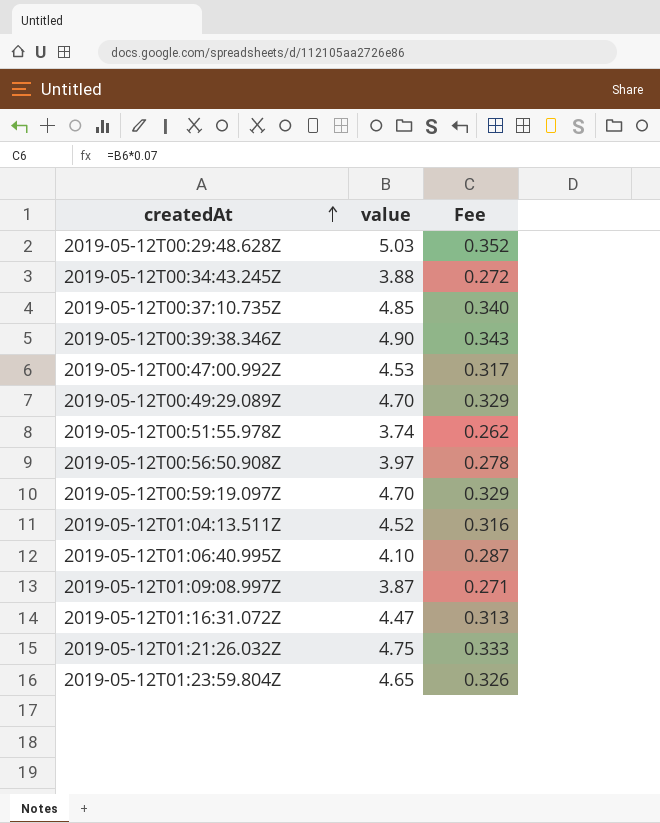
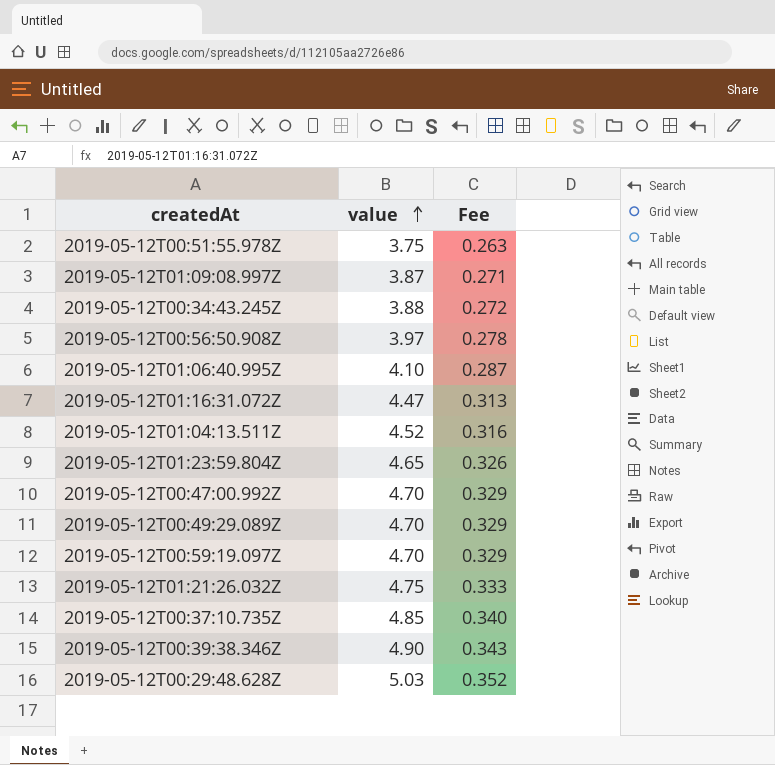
row order: createdAt ascending -> value ascending
2019-05-12T00:51:55.978Z | value: 3.74 -> 3.75
2019-05-12T00:51:55.978Z | Fee: 0.262 -> 0.263
2019-05-12T00:47:00.992Z | value: 4.53 -> 4.70
2019-05-12T00:47:00.992Z | Fee: 0.317 -> 0.329

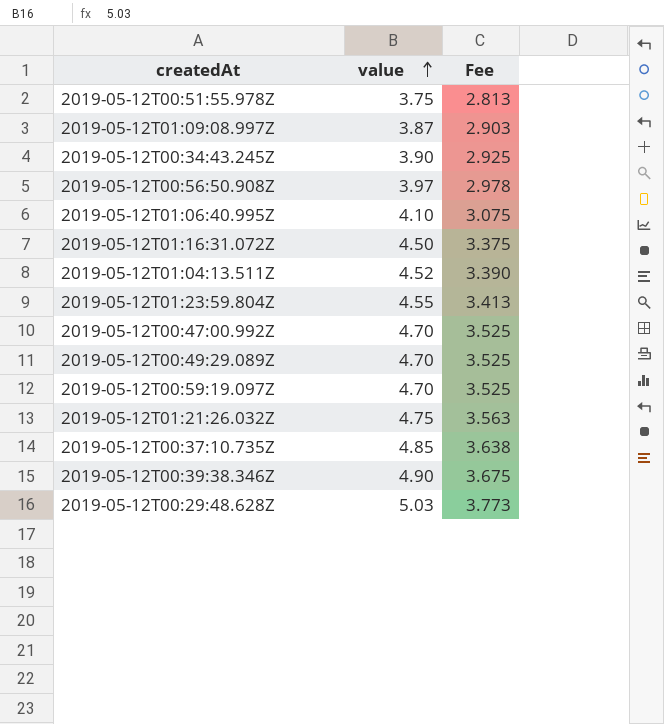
column Fee | formula: [value] * 0.07 -> [value] * 0.75
2019-05-12T00:34:43.245Z | value: 3.88 -> 3.90
2019-05-12T01:16:31.072Z | value: 4.47 -> 4.50
2019-05-12T01:23:59.804Z | value: 4.65 -> 4.55

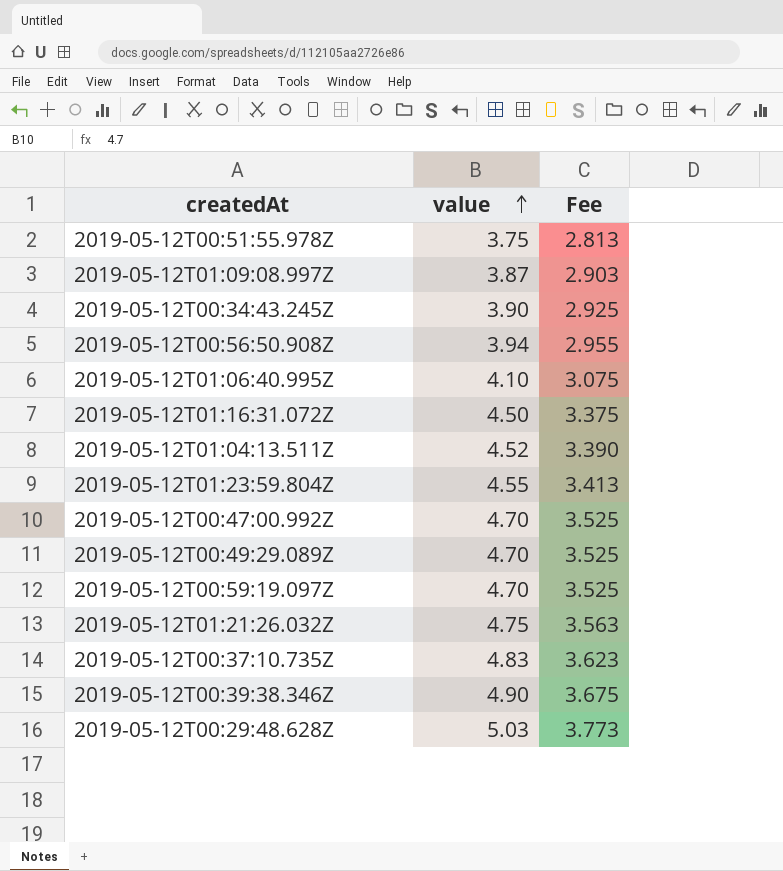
2019-05-12T00:56:50.908Z | value: 3.97 -> 3.94
2019-05-12T00:56:50.908Z | Fee: 2.978 -> 2.955
2019-05-12T00:37:10.735Z | value: 4.85 -> 4.83
2019-05-12T00:37:10.735Z | Fee: 3.638 -> 3.623

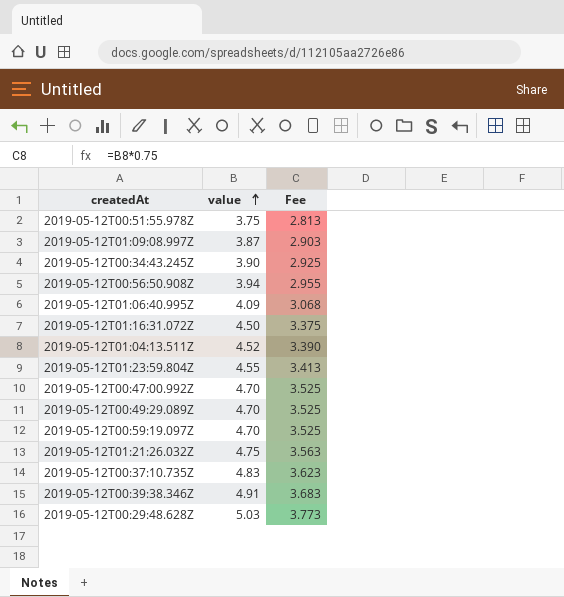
2019-05-12T01:06:40.995Z | value: 4.10 -> 4.09
2019-05-12T01:06:40.995Z | Fee: 3.075 -> 3.068
2019-05-12T00:39:38.346Z | value: 4.90 -> 4.91
2019-05-12T00:39:38.346Z | Fee: 3.675 -> 3.683

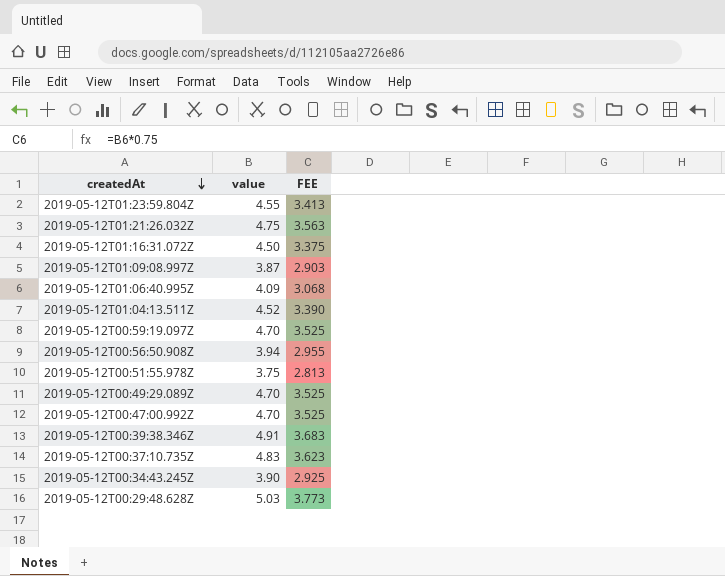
row order: value ascending -> createdAt descending
column name: Fee -> FEE

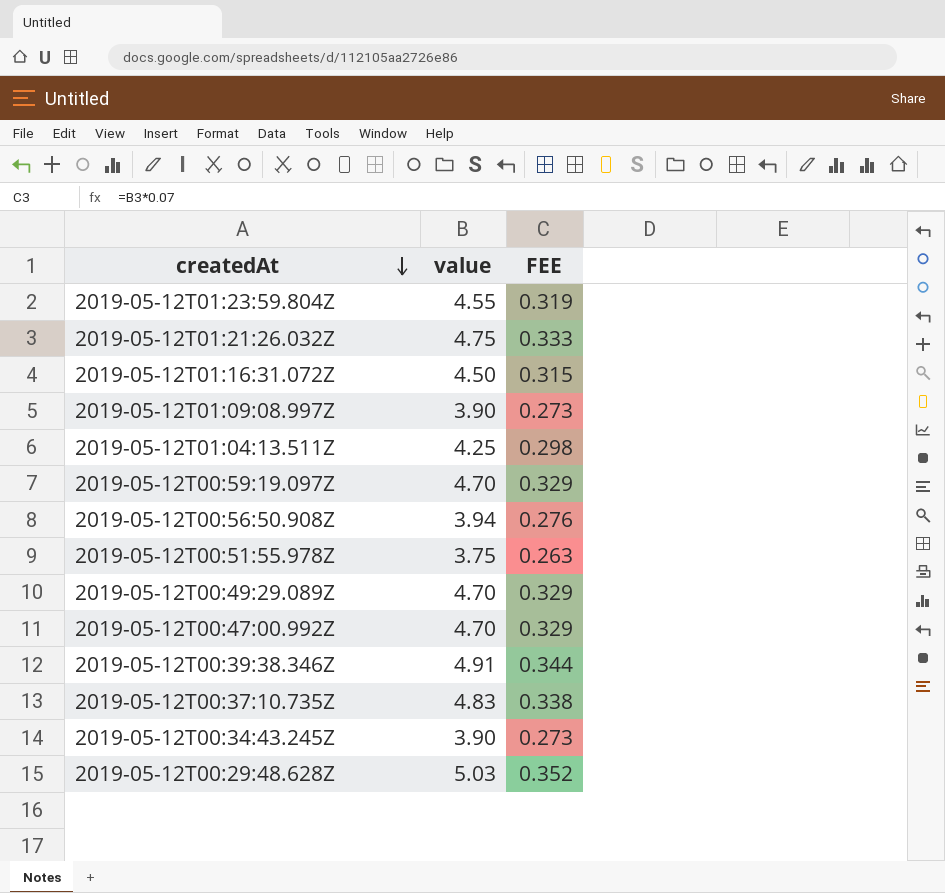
column FEE | formula: [value] * 0.75 -> [value] * 0.07
row 2019-05-12T01:06:40.995Z: 4.09 | 3.068 -> none
2019-05-12T01:09:08.997Z | value: 3.87 -> 3.90
2019-05-12T01:04:13.511Z | value: 4.52 -> 4.25

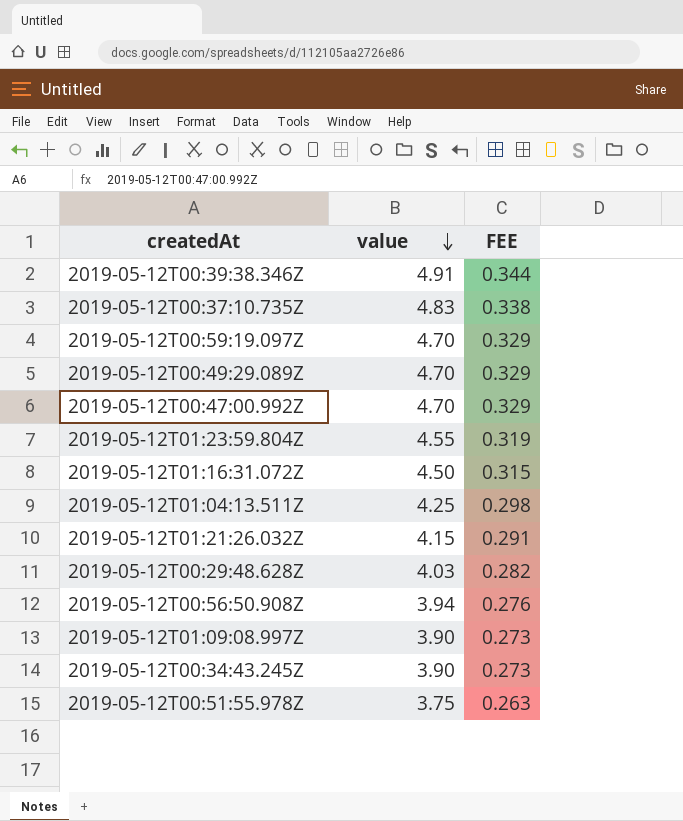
row order: createdAt descending -> value descending
2019-05-12T01:21:26.032Z | value: 4.75 -> 4.15
2019-05-12T01:21:26.032Z | FEE: 0.333 -> 0.291
2019-05-12T00:29:48.628Z | value: 5.03 -> 4.03
2019-05-12T00:29:48.628Z | FEE: 0.352 -> 0.282

